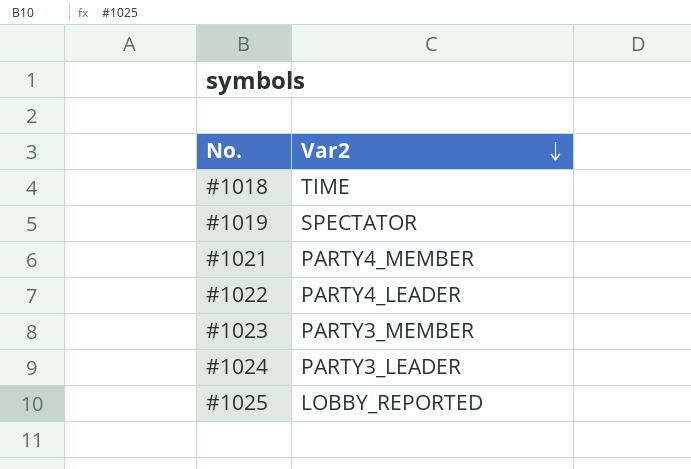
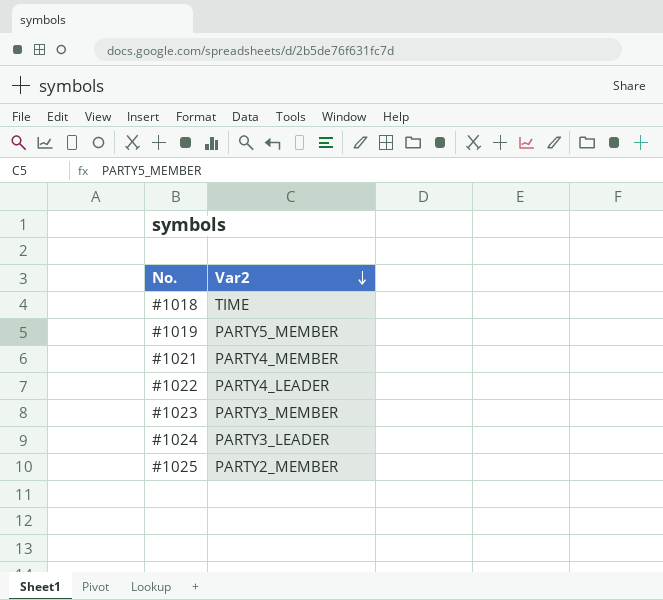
#1019 | Var2: SPECTATOR -> PARTY5_MEMBER
#1025 | Var2: LOBBY_REPORTED -> PARTY2_MEMBER

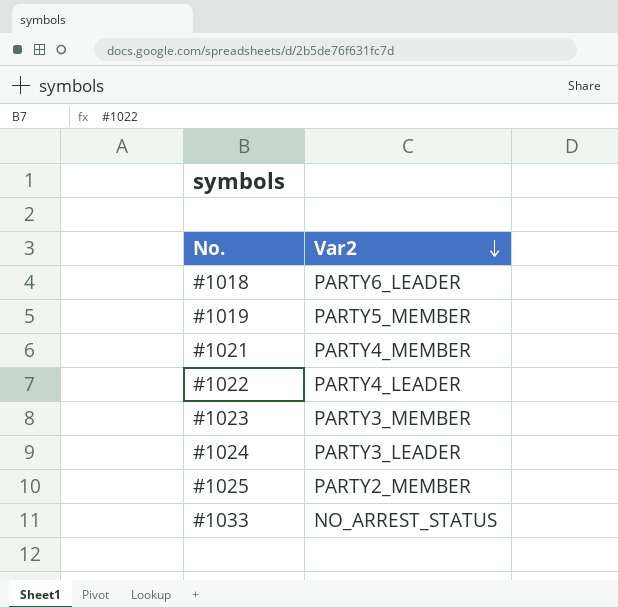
#1018 | Var2: TIME -> PARTY6_LEADER
row #1033: none -> NO_ARREST_STATUS

